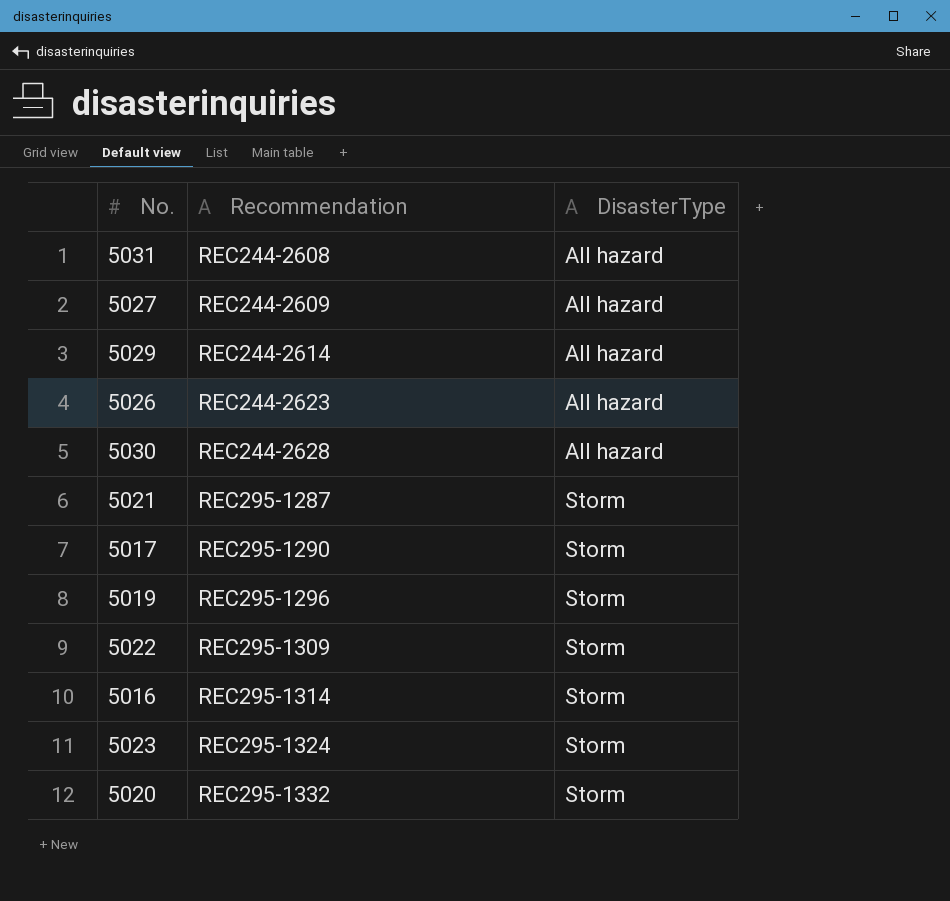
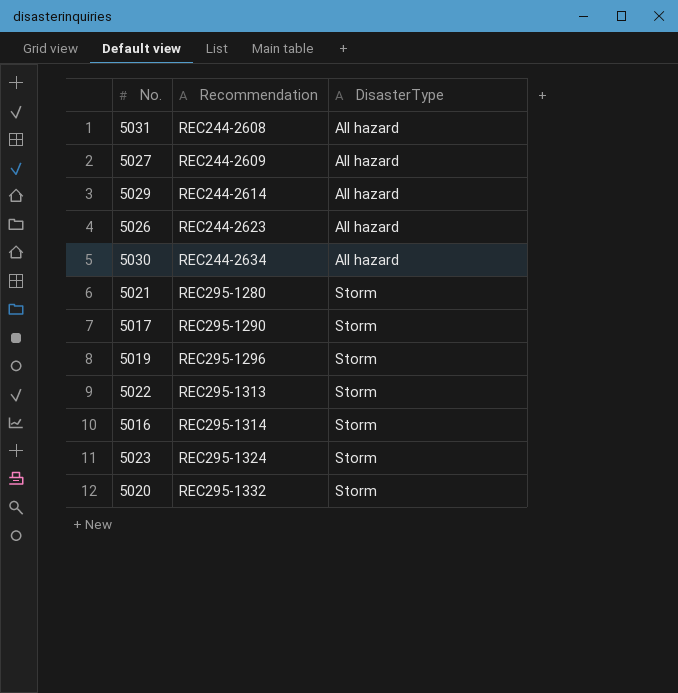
5030 | Recommendation: REC244-2628 -> REC244-2634
5021 | Recommendation: REC295-1287 -> REC295-1280
5022 | Recommendation: REC295-1309 -> REC295-1313

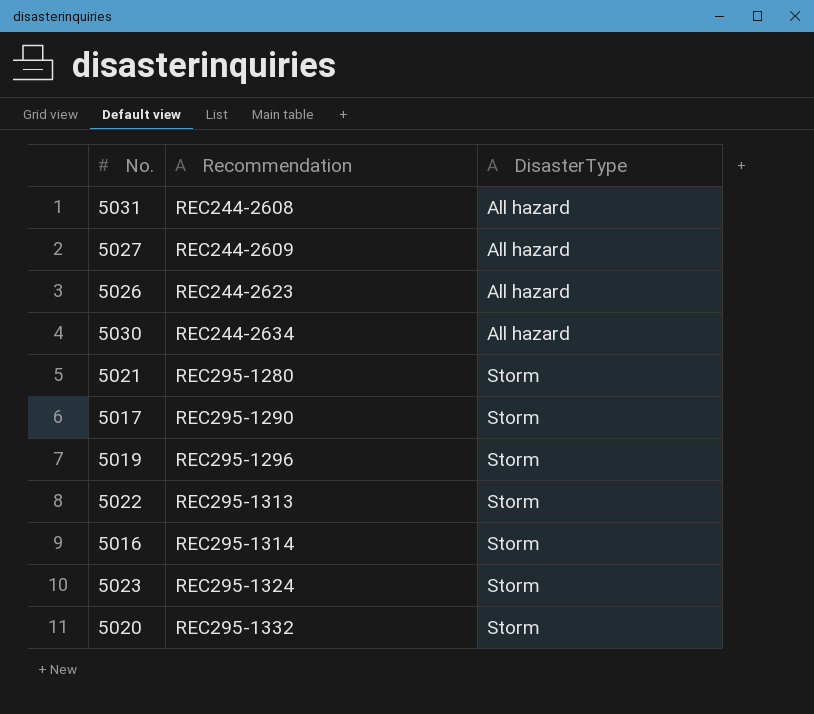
row 5029: REC244-2614 | All hazard -> none

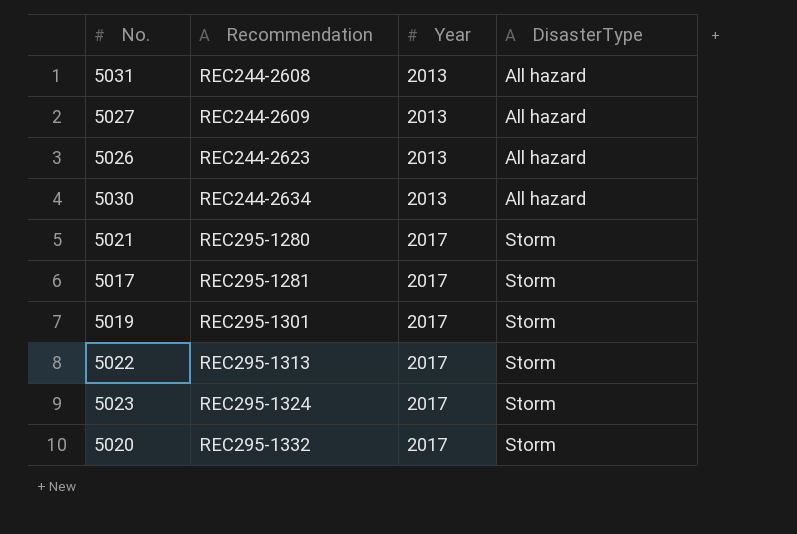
column Year | position: none -> 3
row 5016: REC295-1314 | Storm -> none
5017 | Recommendation: REC295-1290 -> REC295-1281
5019 | Recommendation: REC295-1296 -> REC295-1301

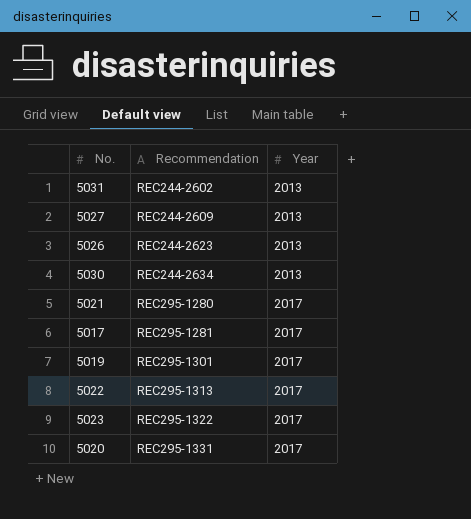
column DisasterType | position: 4 -> none
5031 | Recommendation: REC244-2608 -> REC244-2602
5023 | Recommendation: REC295-1324 -> REC295-1322
5020 | Recommendation: REC295-1332 -> REC295-1331

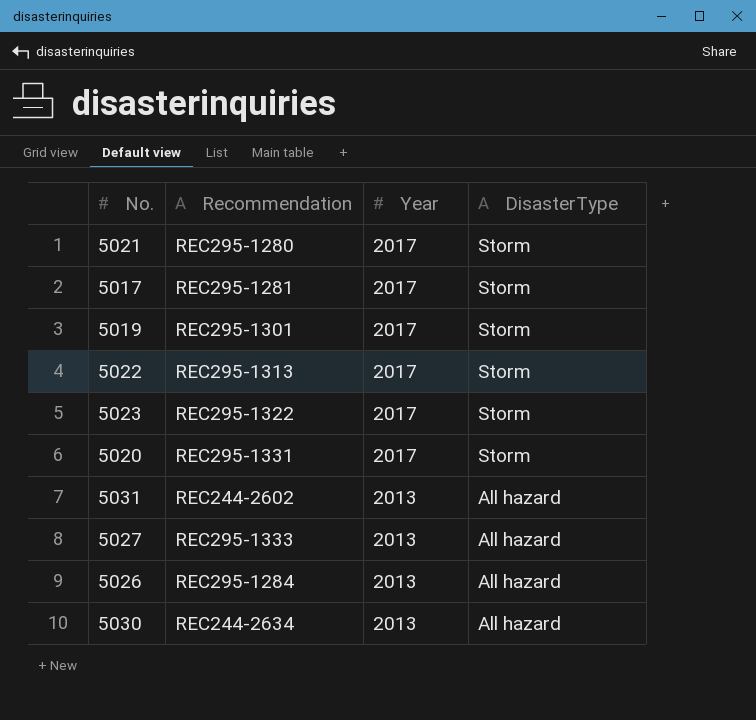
row order: Recommendation ascending -> Year descending
column DisasterType | position: none -> 4
5027 | Recommendation: REC244-2609 -> REC295-1333
5026 | Recommendation: REC244-2623 -> REC295-1284

